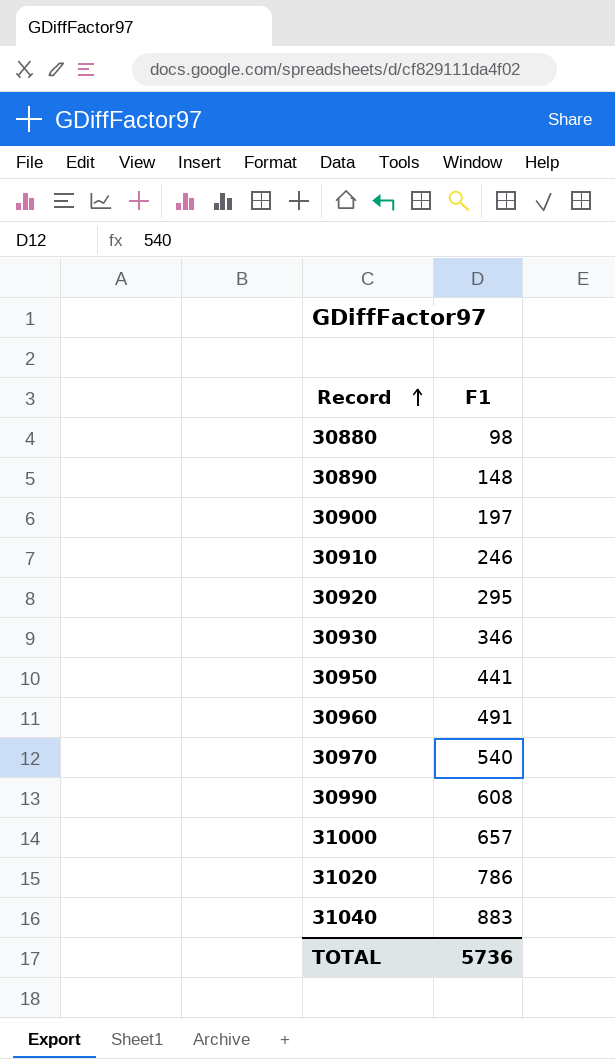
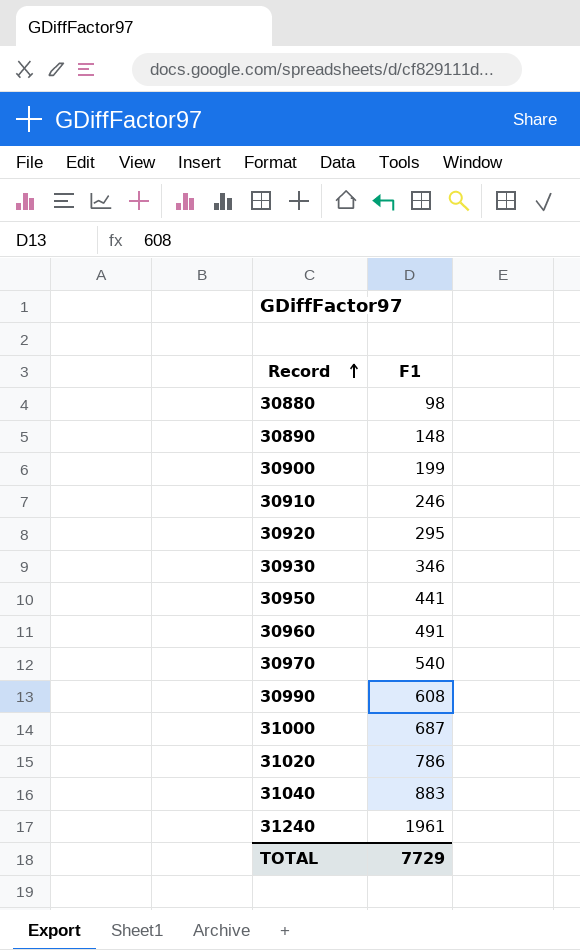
30900 | F1: 197 -> 199
31000 | F1: 657 -> 687
row 31240: none -> 1961
TOTAL | F1: 5736 -> 7729

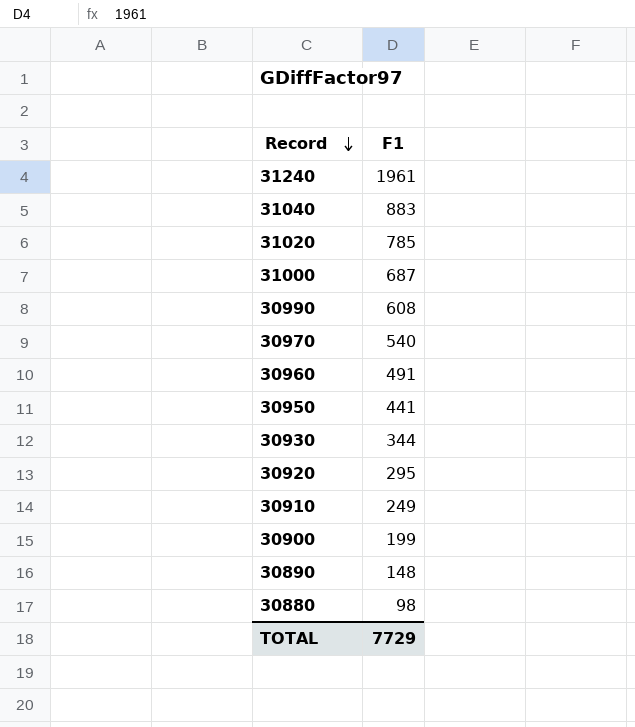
row order: Record ascending -> Record descending
31020 | F1: 786 -> 785
30930 | F1: 346 -> 344
30910 | F1: 246 -> 249

